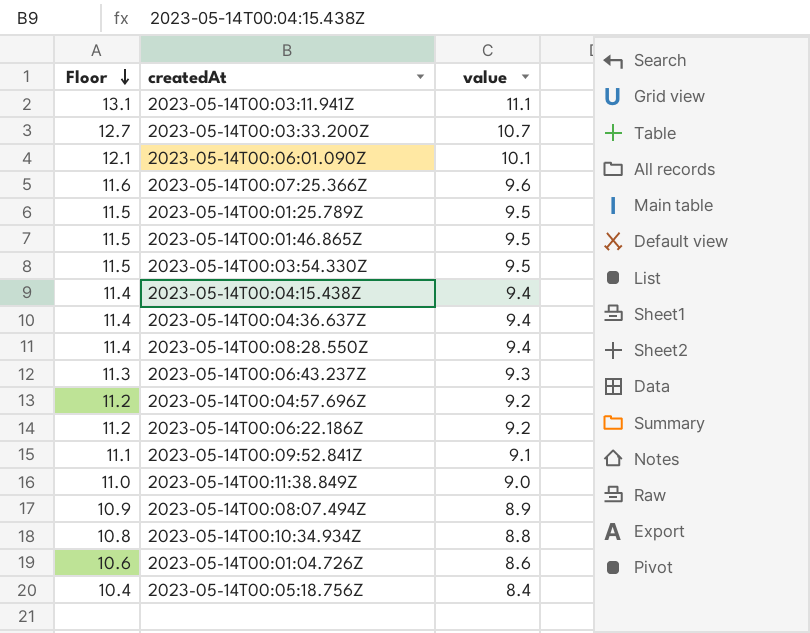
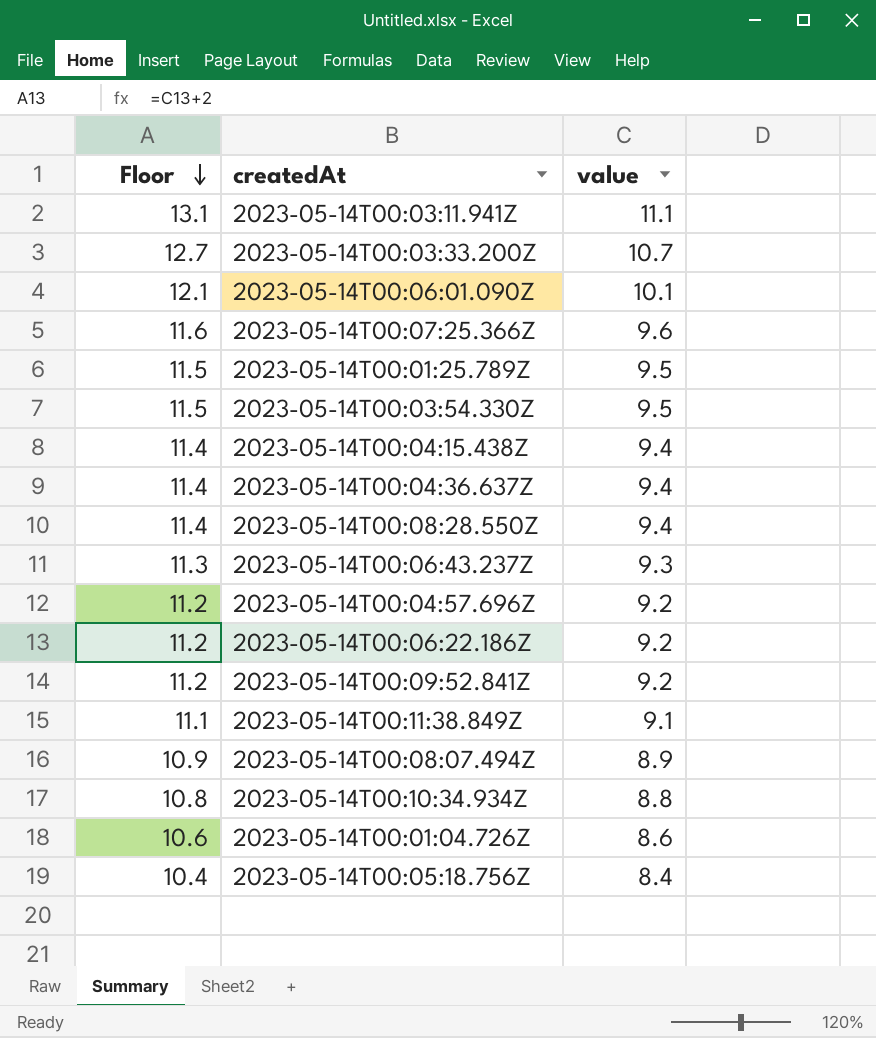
row 2023-05-14T00:01:46.865Z: 11.5 | 9.5 -> none
2023-05-14T00:09:52.841Z | Floor: 11.1 -> 11.2
2023-05-14T00:09:52.841Z | value: 9.1 -> 9.2
2023-05-14T00:11:38.849Z | Floor: 11.0 -> 11.1
2023-05-14T00:11:38.849Z | value: 9.0 -> 9.1

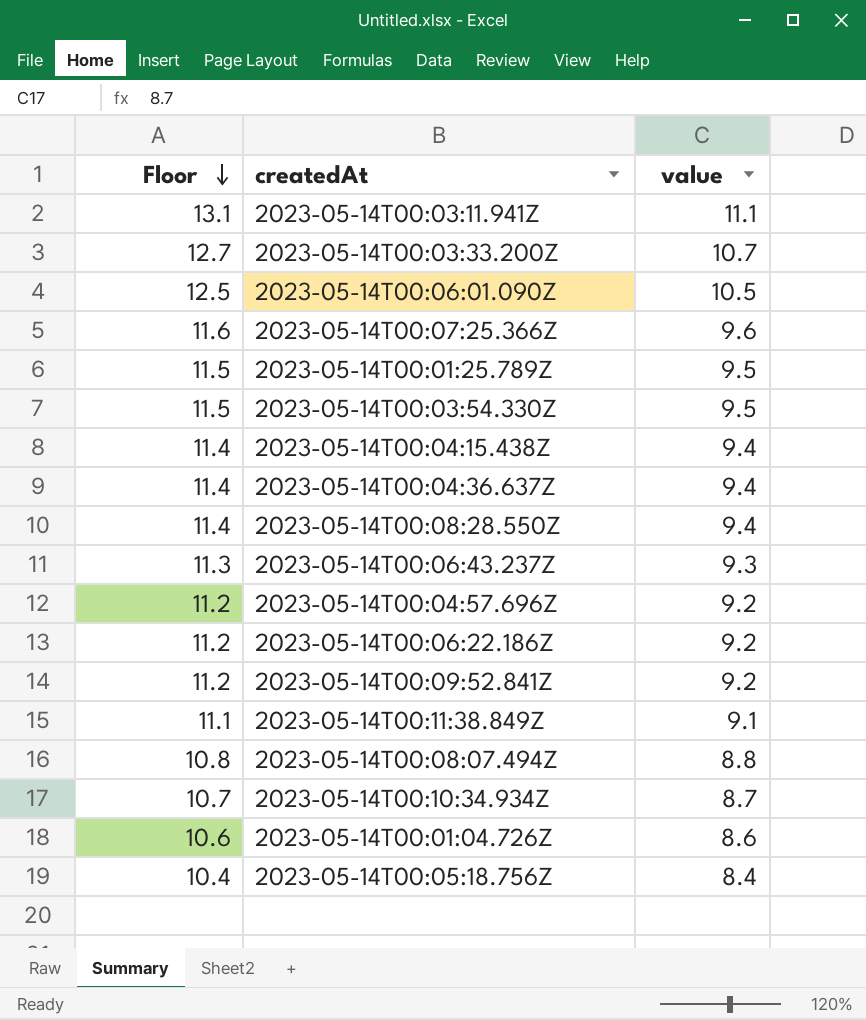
2023-05-14T00:06:01.090Z | Floor: 12.1 -> 12.5
2023-05-14T00:06:01.090Z | value: 10.1 -> 10.5
2023-05-14T00:08:07.494Z | Floor: 10.9 -> 10.8
2023-05-14T00:08:07.494Z | value: 8.9 -> 8.8
2023-05-14T00:10:34.934Z | Floor: 10.8 -> 10.7
2023-05-14T00:10:34.934Z | value: 8.8 -> 8.7

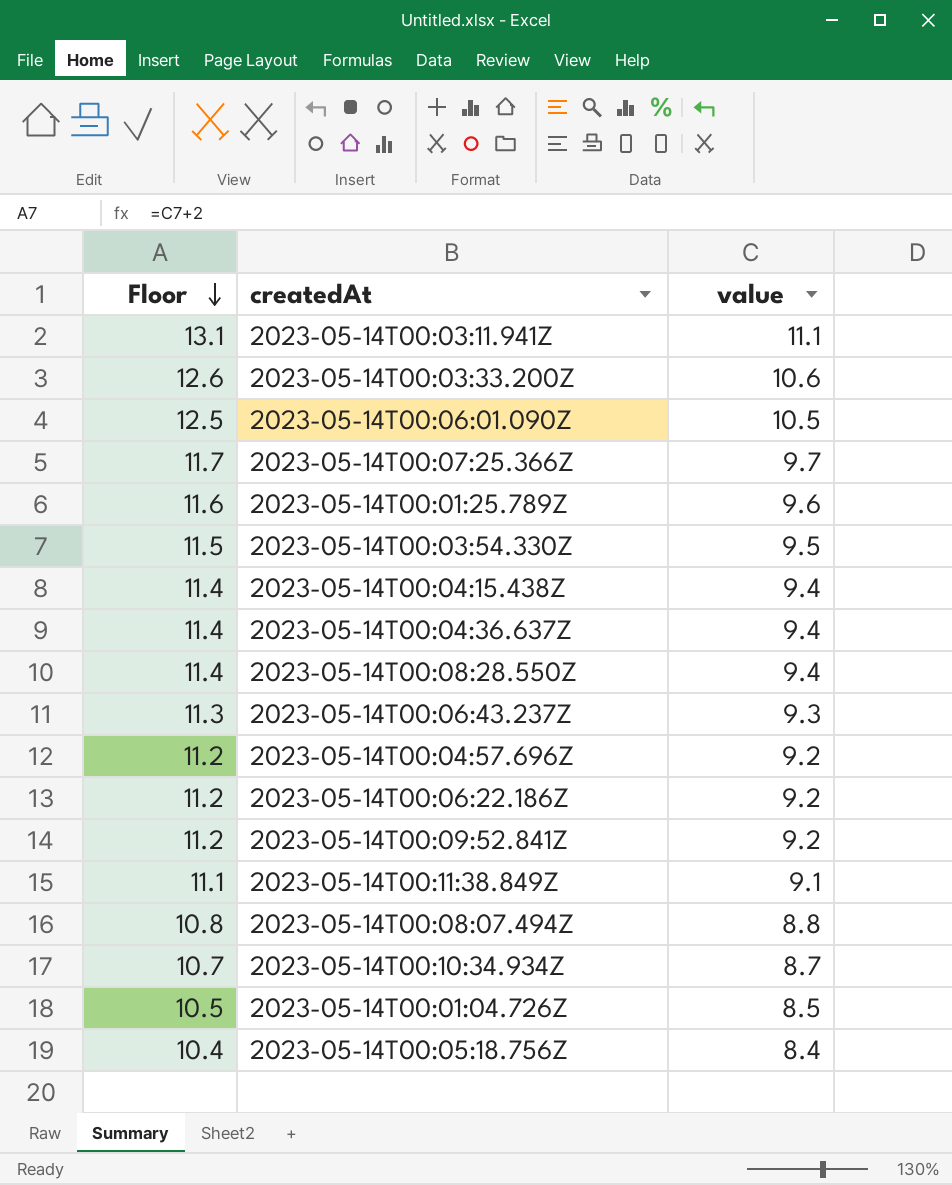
2023-05-14T00:03:33.200Z | Floor: 12.7 -> 12.6
2023-05-14T00:03:33.200Z | value: 10.7 -> 10.6
2023-05-14T00:07:25.366Z | Floor: 11.6 -> 11.7
2023-05-14T00:07:25.366Z | value: 9.6 -> 9.7
2023-05-14T00:01:25.789Z | Floor: 11.5 -> 11.6
2023-05-14T00:01:25.789Z | value: 9.5 -> 9.6
2023-05-14T00:01:04.726Z | Floor: 10.6 -> 10.5
2023-05-14T00:01:04.726Z | value: 8.6 -> 8.5

